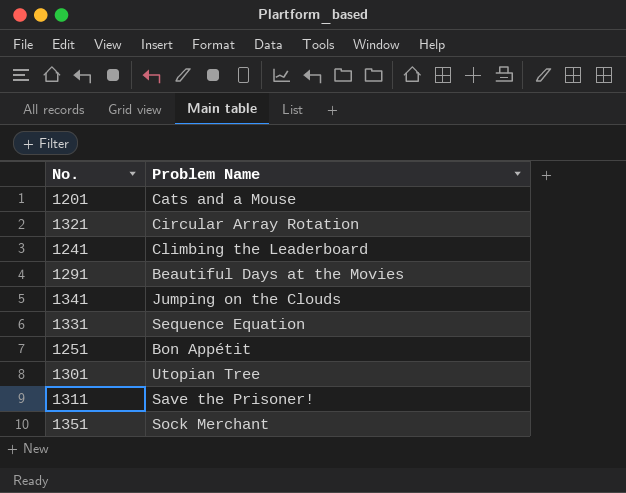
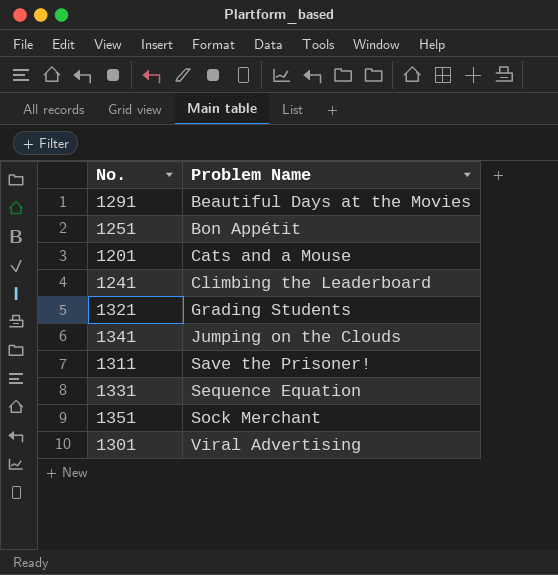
row order: none -> Problem Name ascending
1321 | Problem Name: Circular Array Rotation -> Grading Students
1301 | Problem Name: Utopian Tree -> Viral Advertising

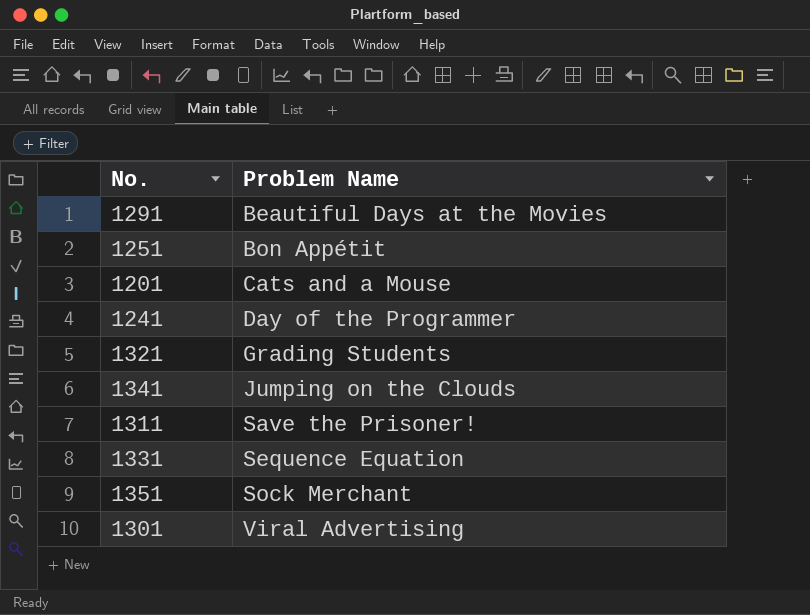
1241 | Problem Name: Climbing the Leaderboard -> Day of the Programmer

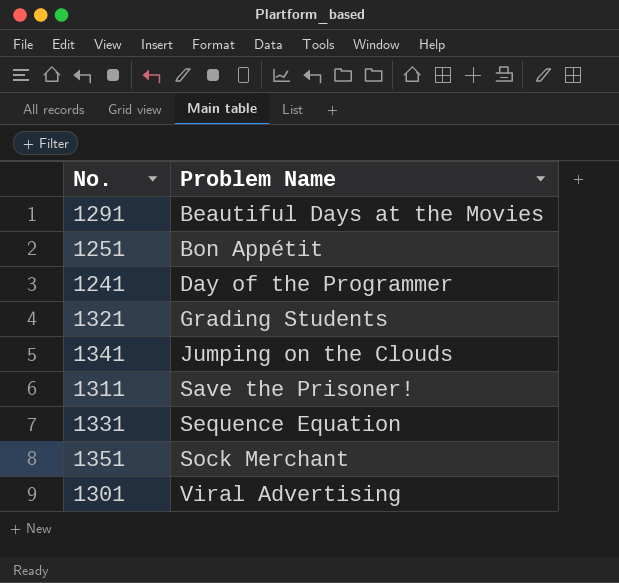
row 1201: Cats and a Mouse -> none

